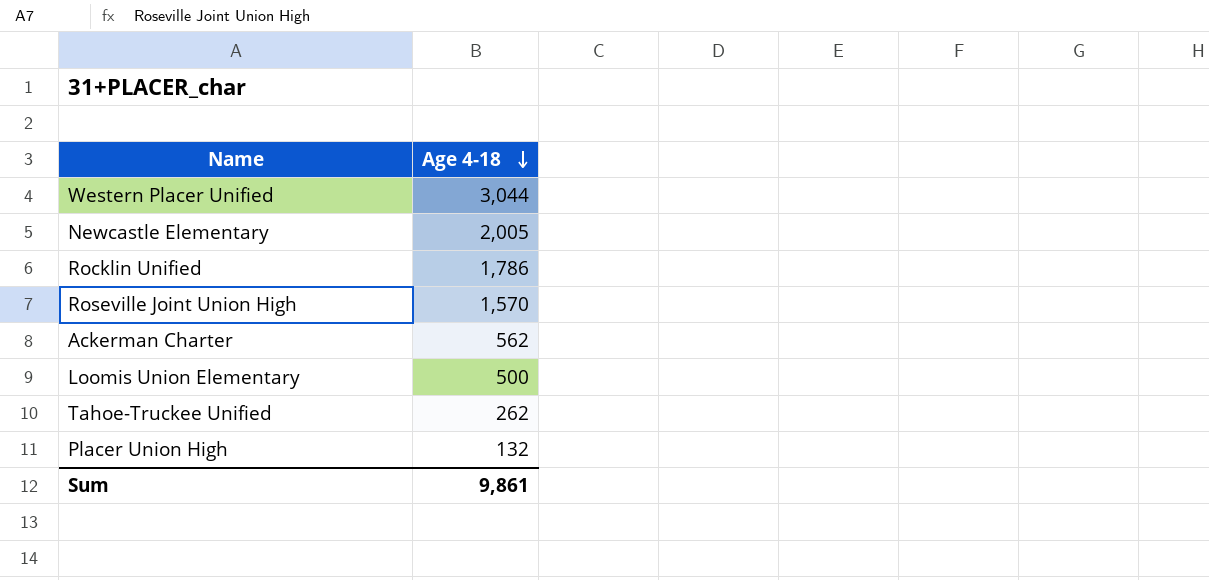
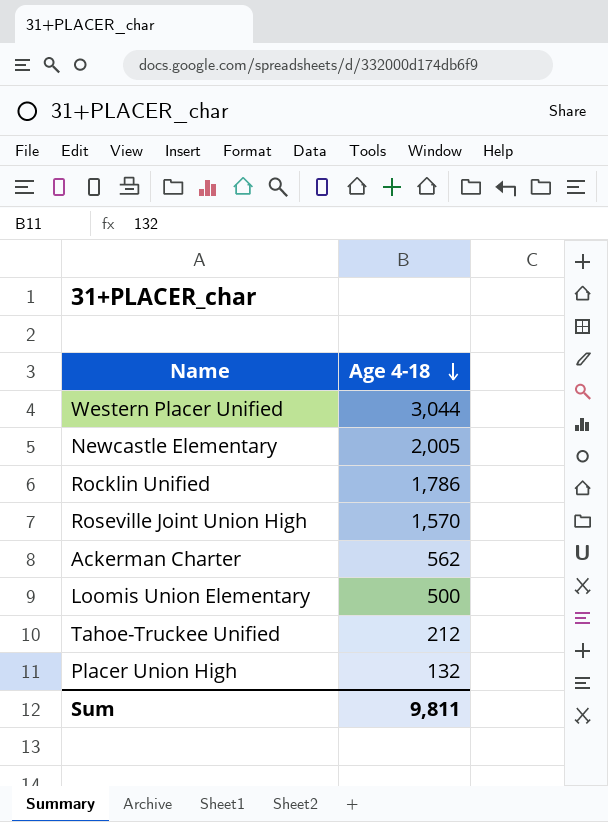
Tahoe-Truckee Unified | Age 4-18: 262 -> 212
Sum | Age 4-18: 9,861 -> 9,811

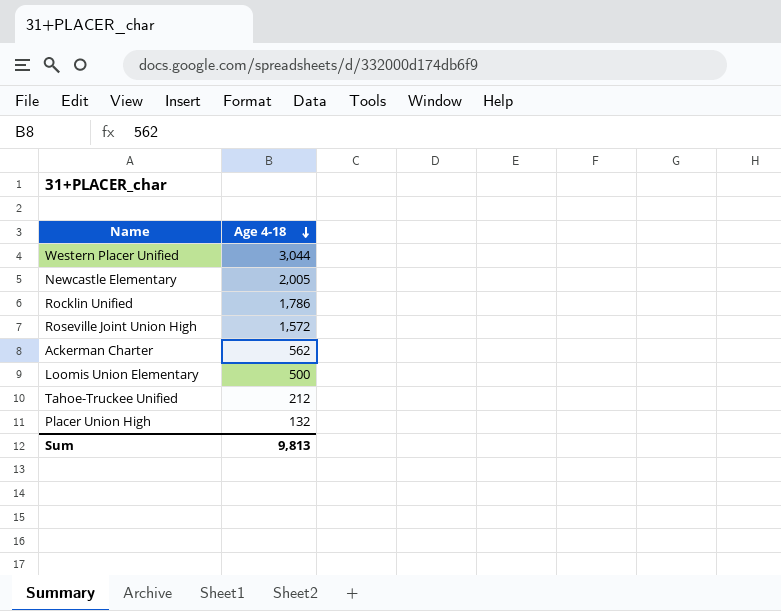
Roseville Joint Union High | Age 4-18: 1,570 -> 1,572
Sum | Age 4-18: 9,811 -> 9,813

